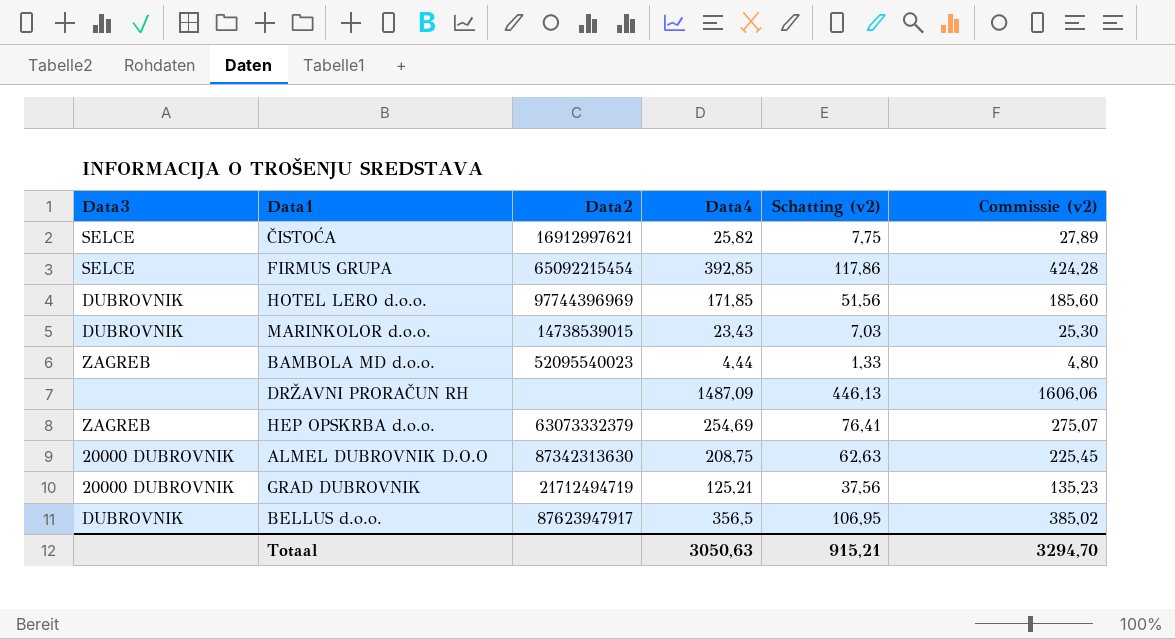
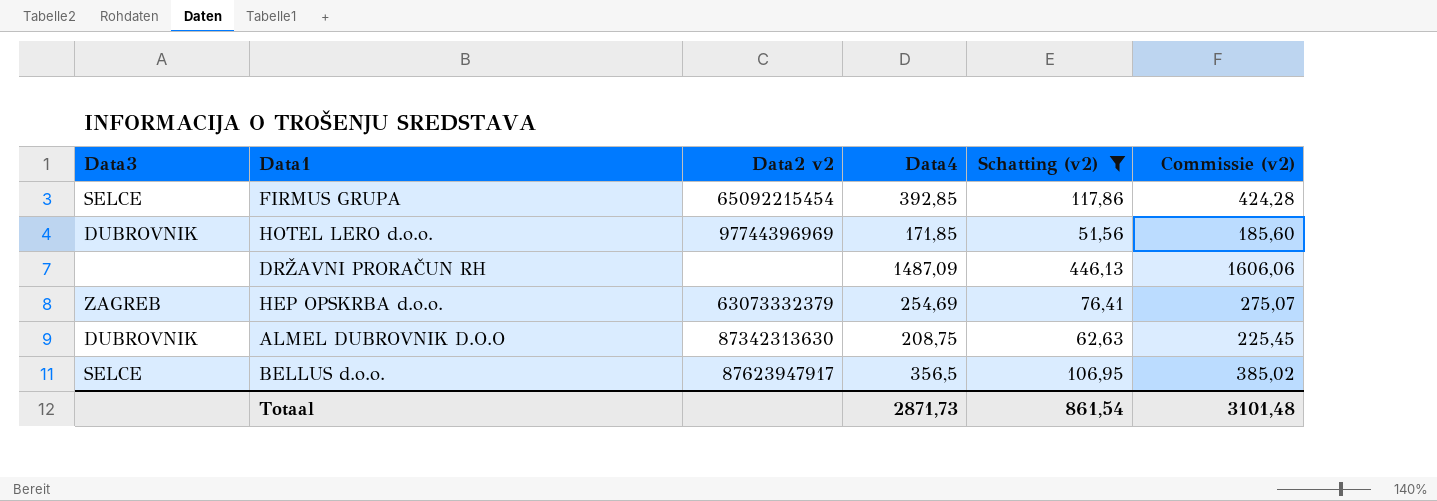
filter: none -> Schatting (v2) >= 51,56
column name: Data2 -> Data2 v2
ALMEL DUBROVNIK D.O.O | Data3: 20000 DUBROVNIK -> DUBROVNIK
BELLUS d.o.o. | Data3: DUBROVNIK -> SELCE
Totaal | Data4: 3050,63 -> 2871,73
Totaal | Schatting (v2): 915,21 -> 861,54
Totaal | Commissie (v2): 3294,70 -> 3101,48

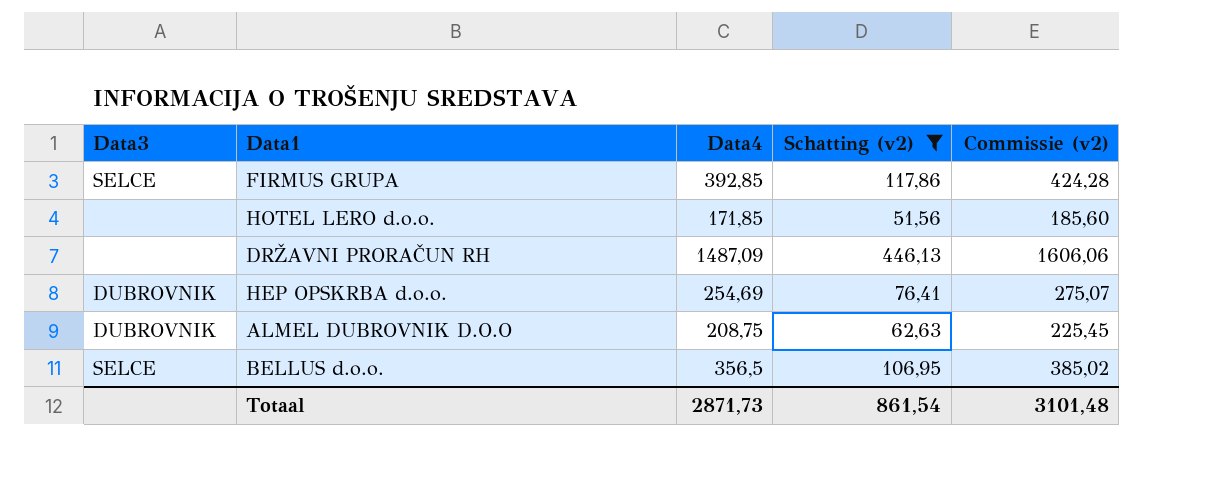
column Data2 v2 | position: 3 -> none
HOTEL LERO d.o.o. | Data3: DUBROVNIK -> none
HEP OPSKRBA d.o.o. | Data3: ZAGREB -> DUBROVNIK

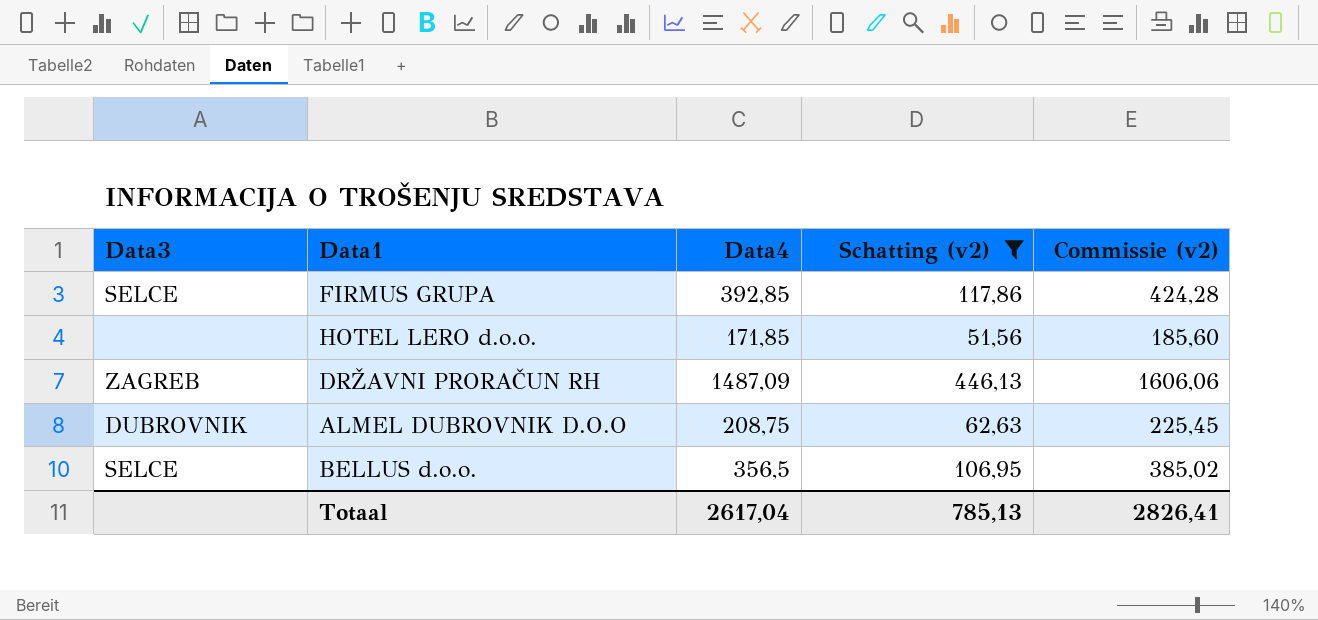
row HEP OPSKRBA d.o.o.: DUBROVNIK | 254,69 | 76,41 | 275,07 -> none
DRŽAVNI PRORAČUN RH | Data3: none -> ZAGREB
Totaal | Data4: 2871,73 -> 2617,04
Totaal | Schatting (v2): 861,54 -> 785,13
Totaal | Commissie (v2): 3101,48 -> 2826,41

